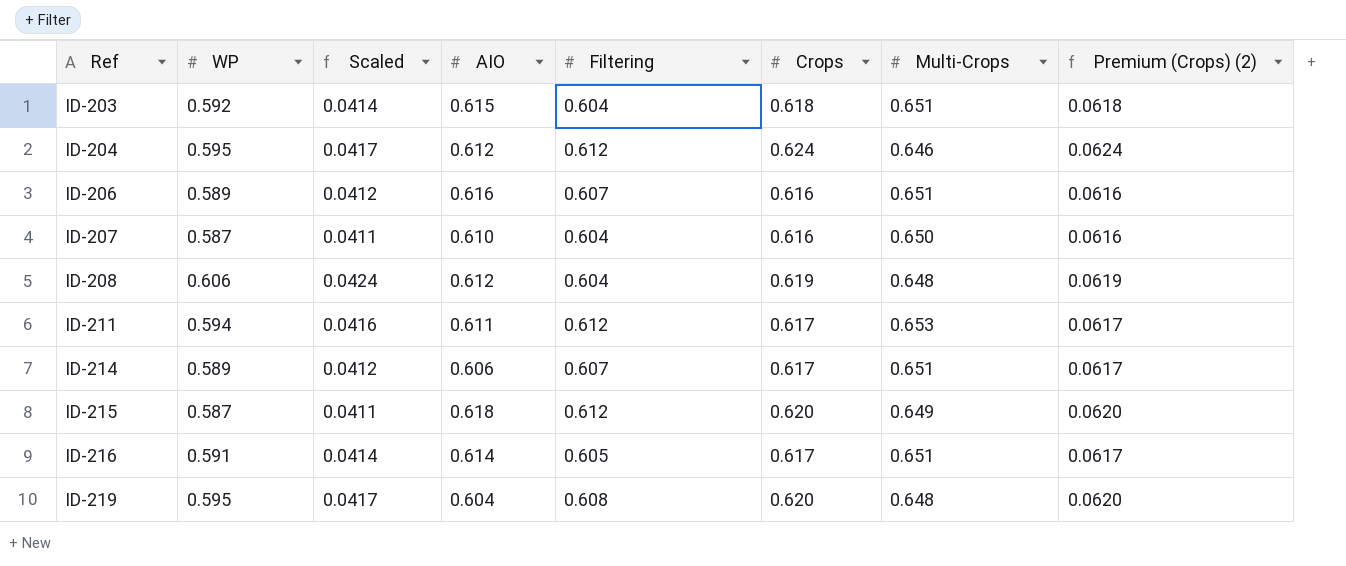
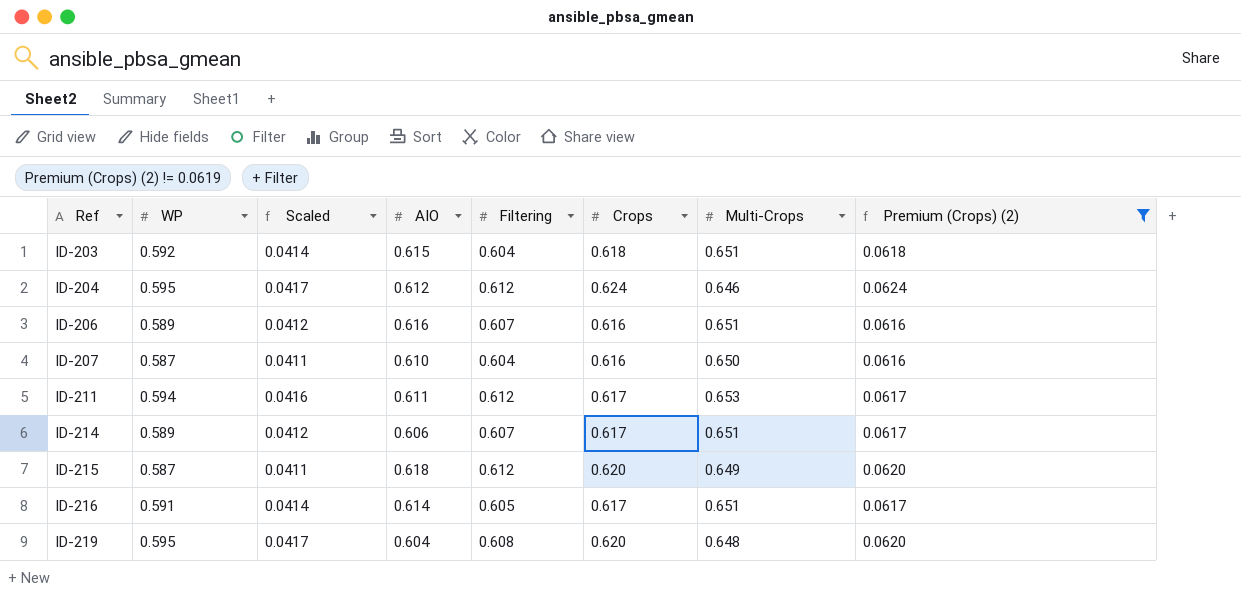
filter: none -> Premium (Crops) (2) != 0.0619

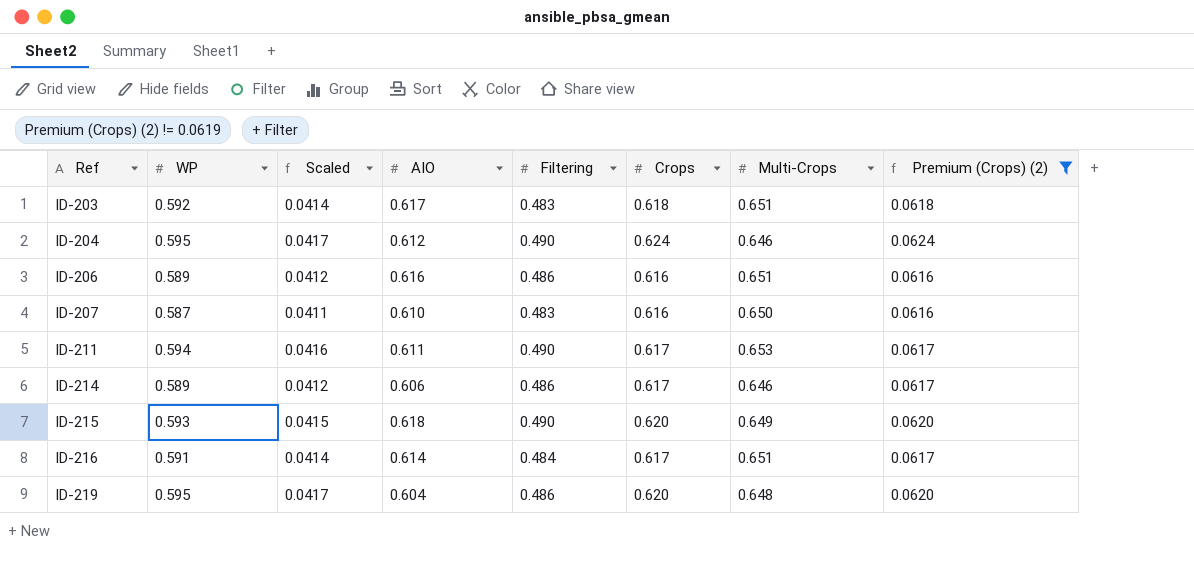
ID-203 | AIO: 0.615 -> 0.617
ID-203 | Filtering: 0.604 -> 0.483
ID-204 | Filtering: 0.612 -> 0.490
ID-206 | Filtering: 0.607 -> 0.486
ID-207 | Filtering: 0.604 -> 0.483
ID-211 | Filtering: 0.612 -> 0.490
ID-214 | Filtering: 0.607 -> 0.486
ID-214 | Multi-Crops: 0.651 -> 0.646
ID-215 | WP: 0.587 -> 0.593
ID-215 | Scaled: 0.0411 -> 0.0415
ID-215 | Filtering: 0.612 -> 0.490
ID-216 | Filtering: 0.605 -> 0.484
ID-219 | Filtering: 0.608 -> 0.486

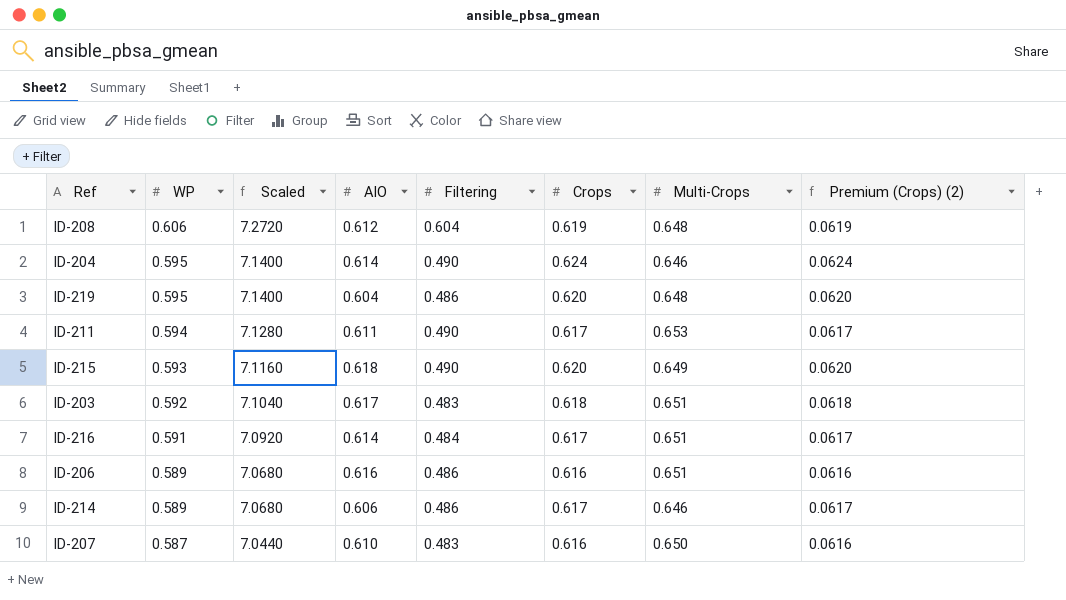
filter: Premium (Crops) (2) != 0.0619 -> none
row order: Ref ascending -> WP descending
column Scaled | formula: [WP] * 0.07 -> [WP] * 12
ID-204 | AIO: 0.612 -> 0.614

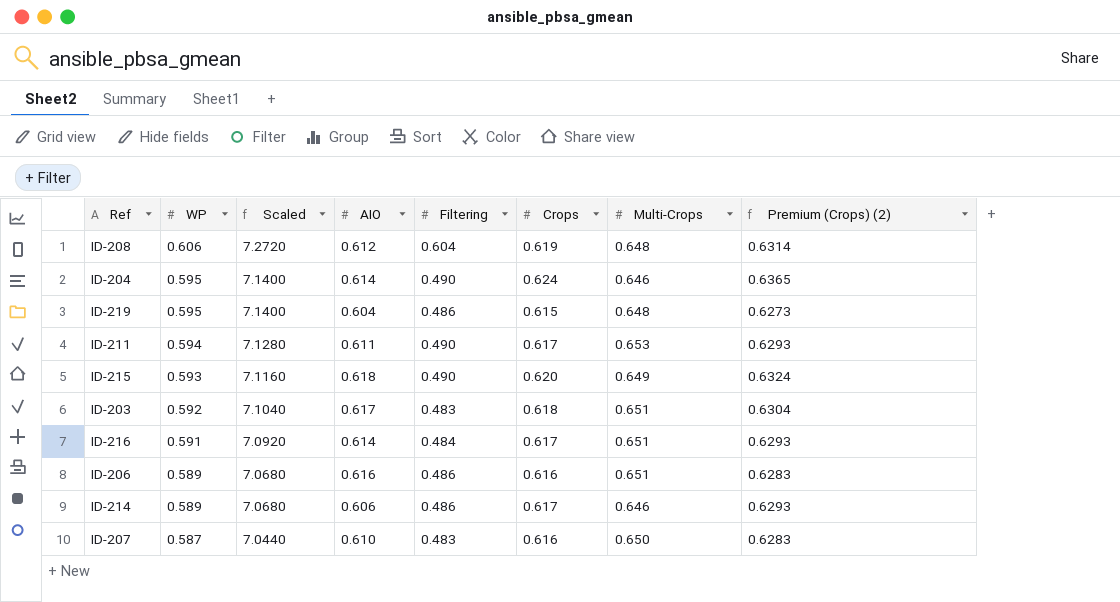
column Premium (Crops) (2) | formula: [Crops] * 0.1 -> [Crops] * 1.02
ID-219 | Crops: 0.620 -> 0.615

